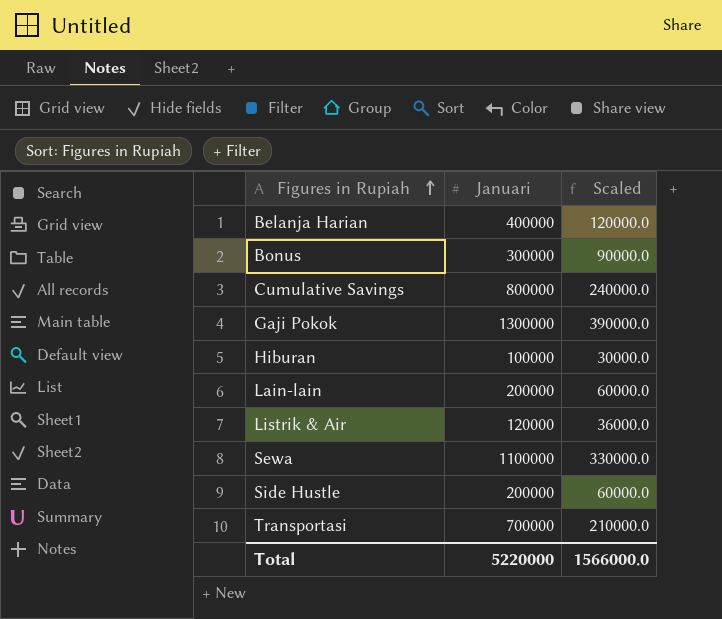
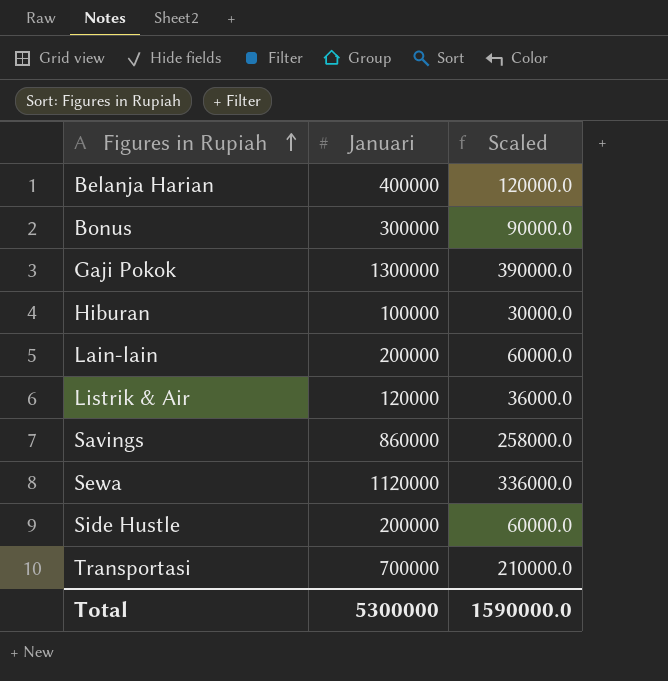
row Cumulative Savings: 800000 | 240000.0 -> none
row Savings: none -> 860000 | 258000.0
Sewa | Januari: 1100000 -> 1120000
Sewa | Scaled: 330000.0 -> 336000.0
Total | Januari: 5220000 -> 5300000
Total | Scaled: 1566000.0 -> 1590000.0

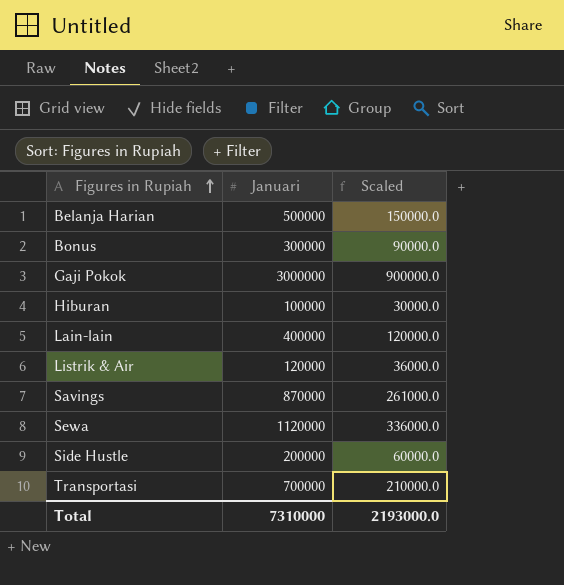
Belanja Harian | Januari: 400000 -> 500000
Belanja Harian | Scaled: 120000.0 -> 150000.0
Gaji Pokok | Januari: 1300000 -> 3000000
Gaji Pokok | Scaled: 390000.0 -> 900000.0
Lain-lain | Januari: 200000 -> 400000
Lain-lain | Scaled: 60000.0 -> 120000.0
Savings | Januari: 860000 -> 870000
Savings | Scaled: 258000.0 -> 261000.0
Total | Januari: 5300000 -> 7310000
Total | Scaled: 1590000.0 -> 2193000.0

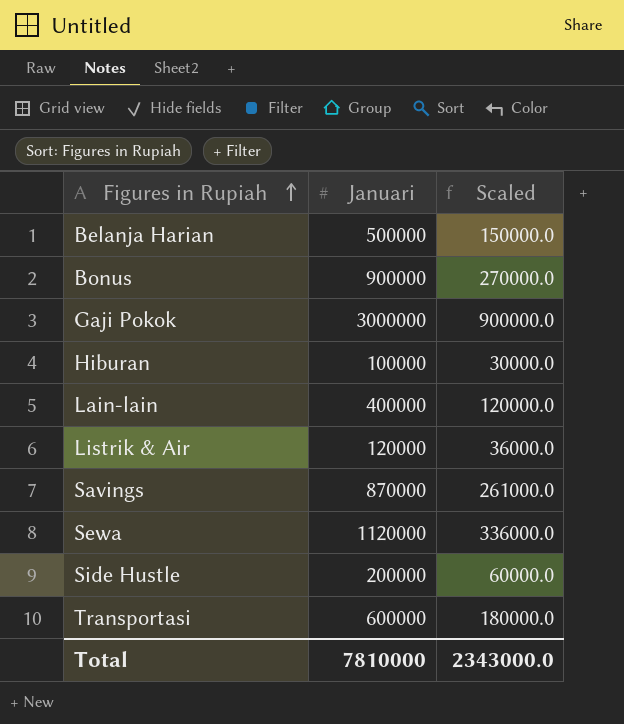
Bonus | Januari: 300000 -> 900000
Bonus | Scaled: 90000.0 -> 270000.0
Transportasi | Januari: 700000 -> 600000
Transportasi | Scaled: 210000.0 -> 180000.0
Total | Januari: 7310000 -> 7810000
Total | Scaled: 2193000.0 -> 2343000.0

